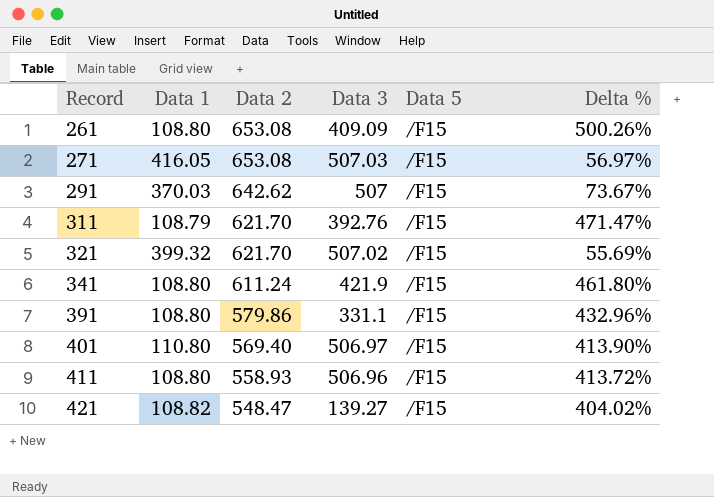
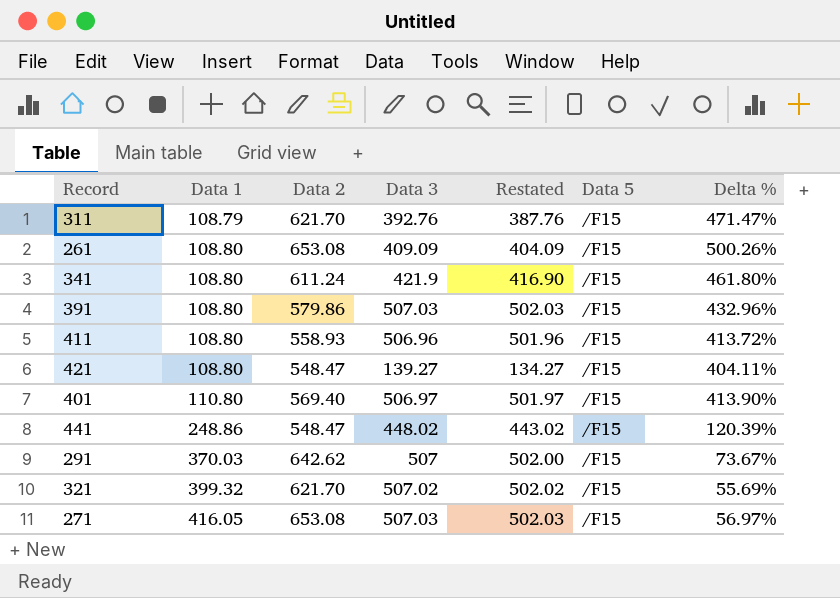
row order: Record ascending -> Data 1 ascending
column Restated | formula: none -> [Data 3] - 5
391 | Data 3: 331.1 -> 507.03
421 | Data 1: 108.82 -> 108.80
421 | Delta %: 404.02% -> 404.11%
row 441: none -> 248.86 | 548.47 | 448.02 | 443.02 | /F15 | 120.39%

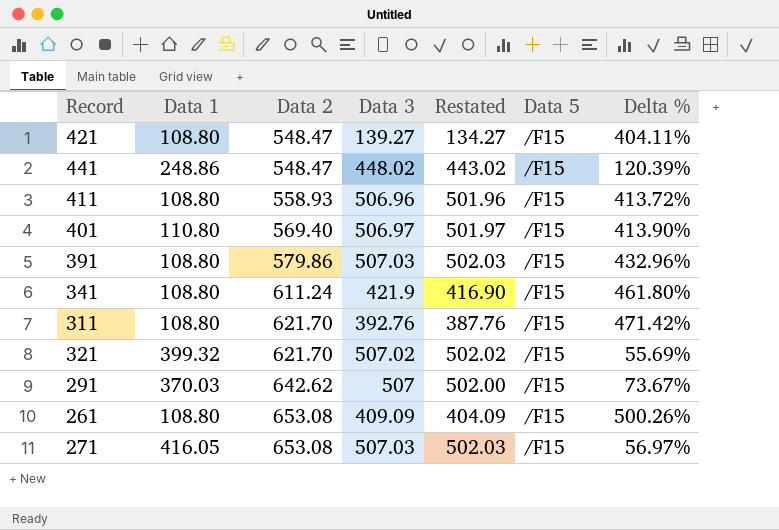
row order: Data 1 ascending -> Data 2 ascending
311 | Data 1: 108.79 -> 108.80
311 | Delta %: 471.47% -> 471.42%

